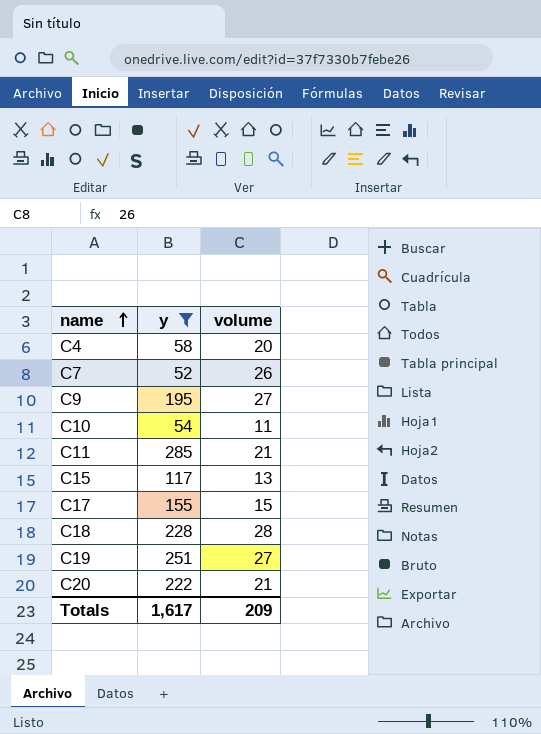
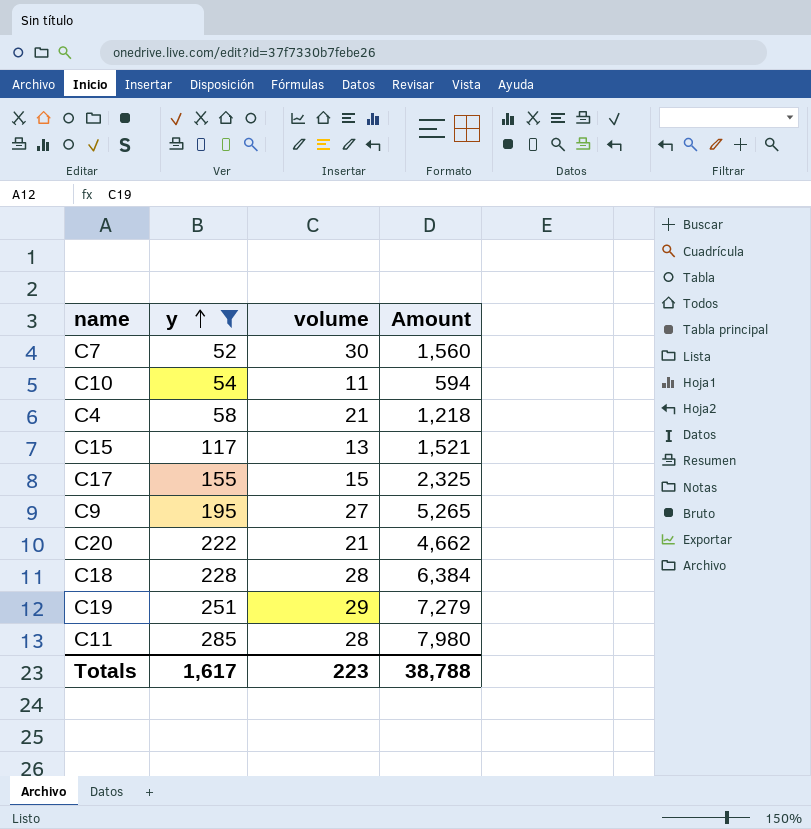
row order: name ascending -> y ascending
column Amount | formula: none -> [y] * [volume]
C7 | volume: 26 -> 30
C4 | volume: 20 -> 21
C19 | volume: 27 -> 29
C11 | volume: 21 -> 28
Totals | volume: 209 -> 223

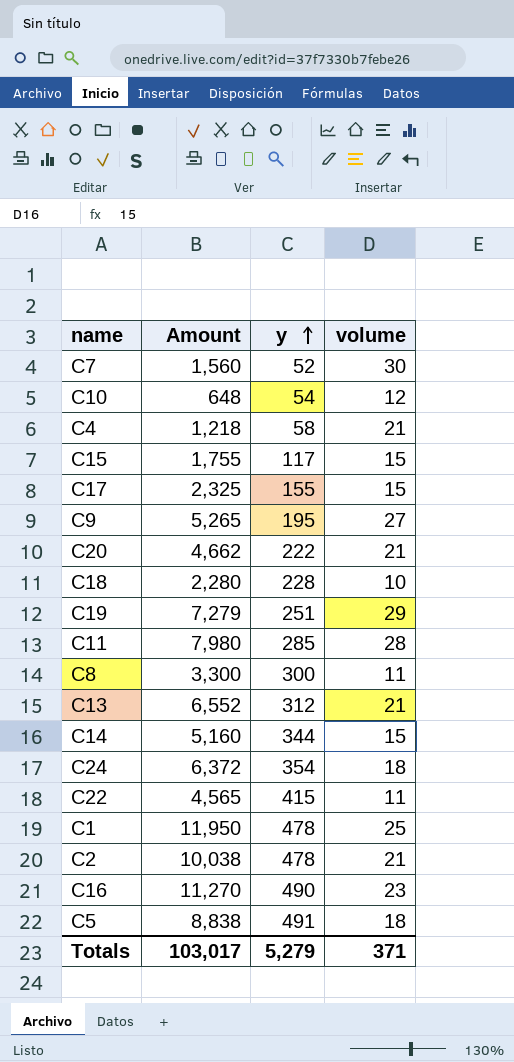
filter: y <= 285 -> none
column Amount | position: 4 -> 2
C10 | Amount: 594 -> 648
C10 | volume: 11 -> 12
C15 | Amount: 1,521 -> 1,755
C15 | volume: 13 -> 15
C18 | Amount: 6,384 -> 2,280
C18 | volume: 28 -> 10
Totals | Amount: 38,788 -> 103,017
Totals | y: 1,617 -> 5,279
Totals | volume: 223 -> 371

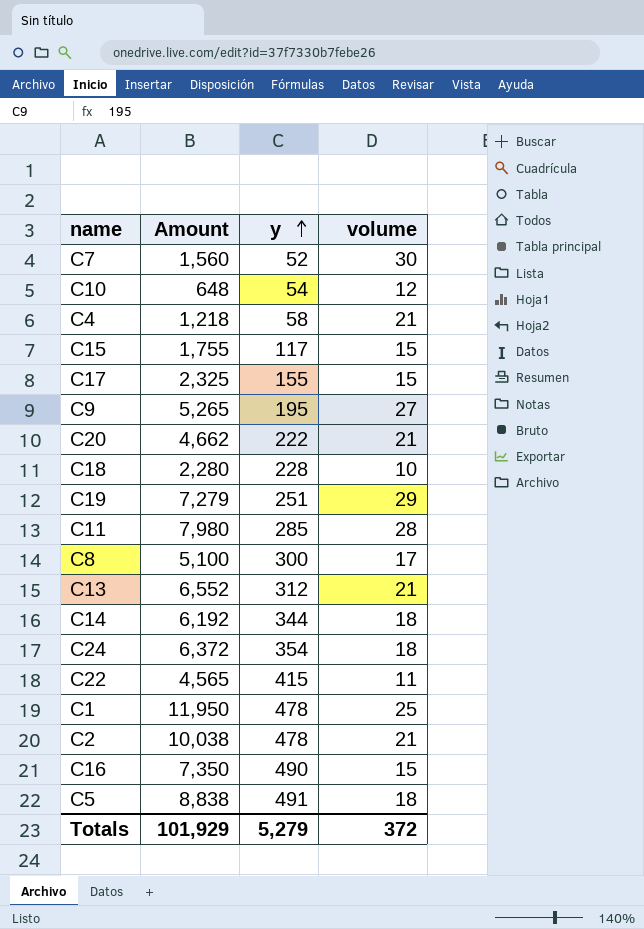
C8 | Amount: 3,300 -> 5,100
C8 | volume: 11 -> 17
C14 | Amount: 5,160 -> 6,192
C14 | volume: 15 -> 18
C16 | Amount: 11,270 -> 7,350
C16 | volume: 23 -> 15
Totals | Amount: 103,017 -> 101,929
Totals | volume: 371 -> 372

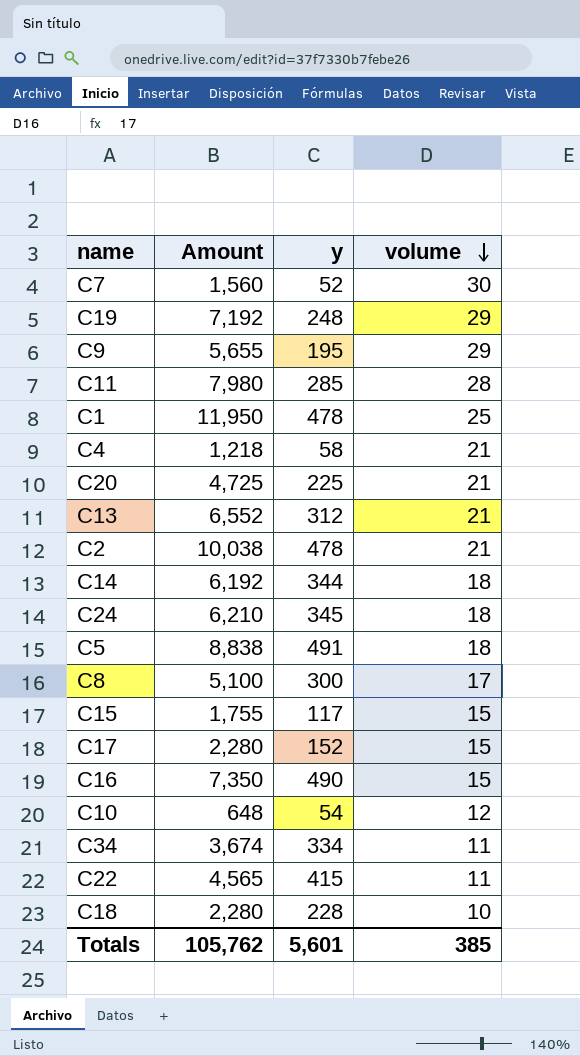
row order: y ascending -> volume descending
C19 | Amount: 7,279 -> 7,192
C19 | y: 251 -> 248
C9 | Amount: 5,265 -> 5,655
C9 | volume: 27 -> 29
C20 | Amount: 4,662 -> 4,725
C20 | y: 222 -> 225
C24 | Amount: 6,372 -> 6,210
C24 | y: 354 -> 345
C17 | Amount: 2,325 -> 2,280
C17 | y: 155 -> 152
row C34: none -> 3,674 | 334 | 11
Totals | Amount: 101,929 -> 105,762
Totals | y: 5,279 -> 5,601
Totals | volume: 372 -> 385

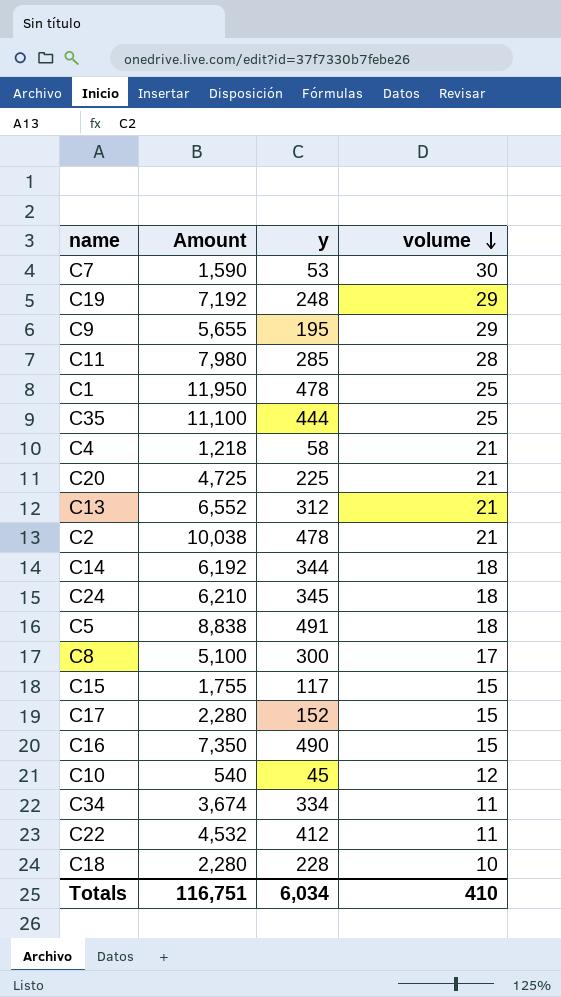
C7 | Amount: 1,560 -> 1,590
C7 | y: 52 -> 53
row C35: none -> 11,100 | 444 | 25
C10 | Amount: 648 -> 540
C10 | y: 54 -> 45
C22 | Amount: 4,565 -> 4,532
C22 | y: 415 -> 412
Totals | Amount: 105,762 -> 116,751
Totals | y: 5,601 -> 6,034
Totals | volume: 385 -> 410

